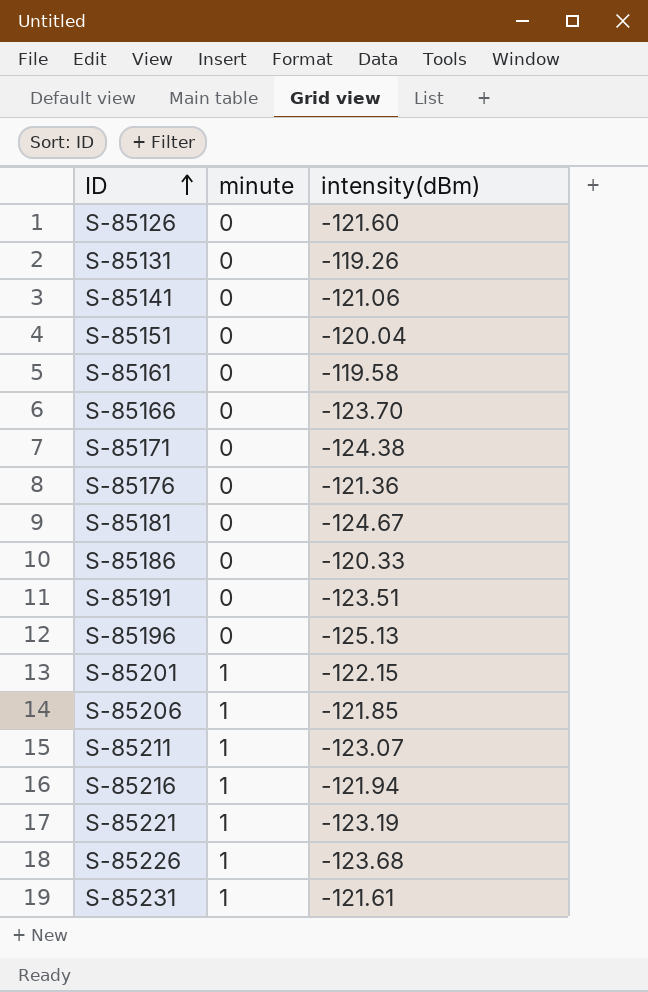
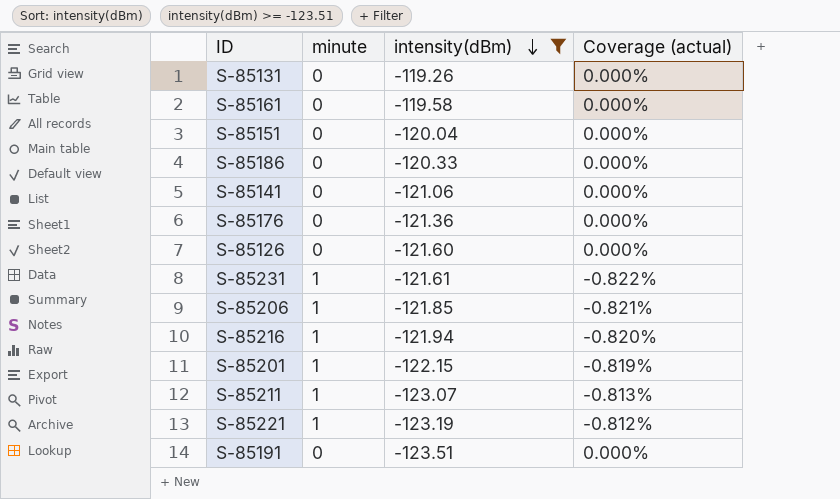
filter: none -> intensity(dBm) >= -123.51
row order: ID ascending -> intensity(dBm) descending
column Coverage (actual) | formula: none -> [minute] / [intensity(dBm)]

